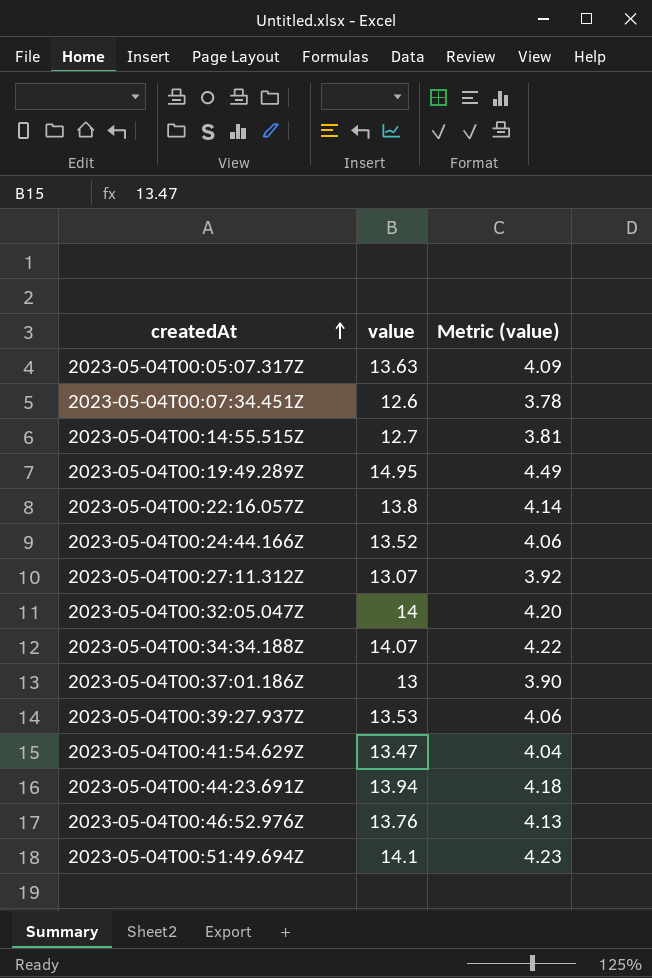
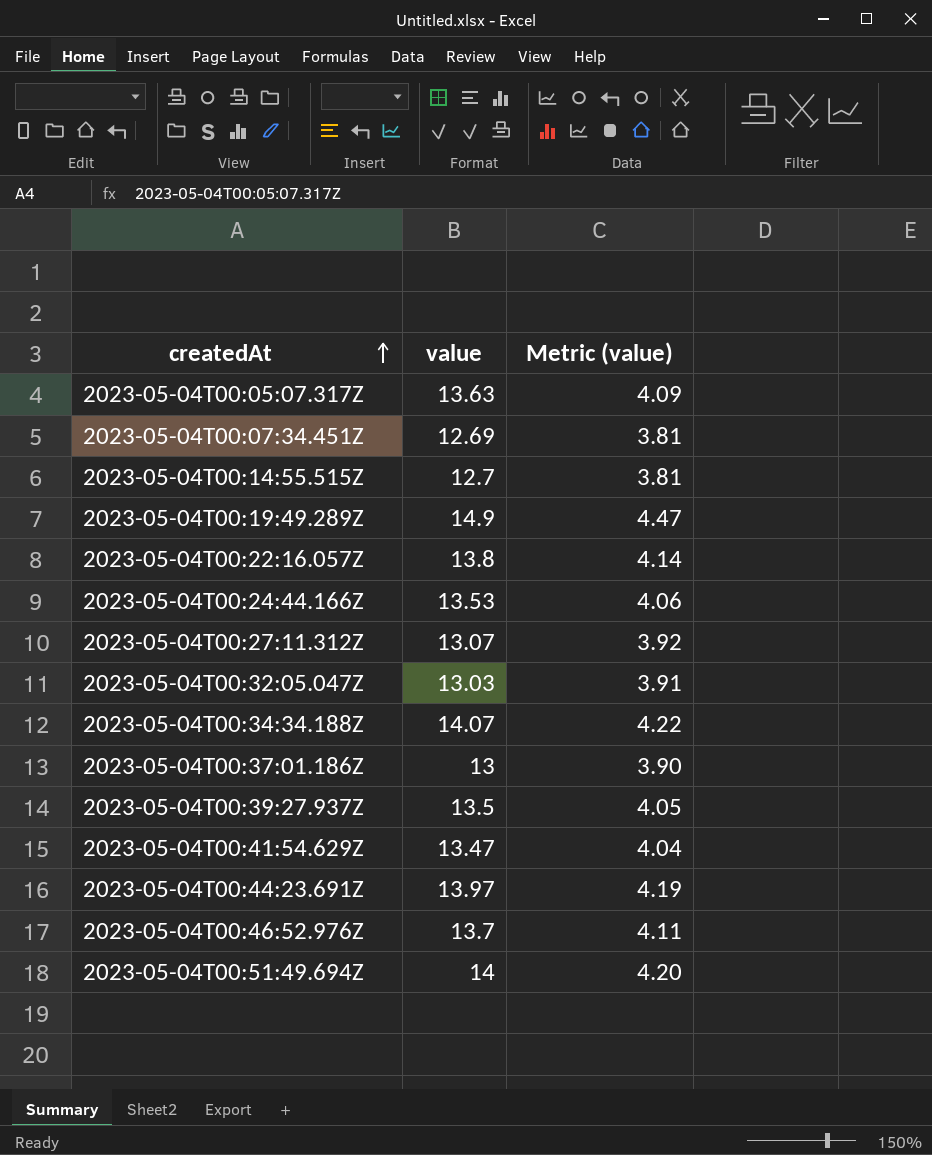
2023-05-04T00:07:34.451Z | value: 12.6 -> 12.69
2023-05-04T00:07:34.451Z | Metric (value): 3.78 -> 3.81
2023-05-04T00:19:49.289Z | value: 14.95 -> 14.9
2023-05-04T00:19:49.289Z | Metric (value): 4.49 -> 4.47
2023-05-04T00:24:44.166Z | value: 13.52 -> 13.53
2023-05-04T00:32:05.047Z | value: 14 -> 13.03
2023-05-04T00:32:05.047Z | Metric (value): 4.20 -> 3.91
2023-05-04T00:39:27.937Z | value: 13.53 -> 13.5
2023-05-04T00:39:27.937Z | Metric (value): 4.06 -> 4.05
2023-05-04T00:44:23.691Z | value: 13.94 -> 13.97
2023-05-04T00:44:23.691Z | Metric (value): 4.18 -> 4.19
2023-05-04T00:46:52.976Z | value: 13.76 -> 13.7
2023-05-04T00:46:52.976Z | Metric (value): 4.13 -> 4.11
2023-05-04T00:51:49.694Z | value: 14.1 -> 14
2023-05-04T00:51:49.694Z | Metric (value): 4.23 -> 4.20

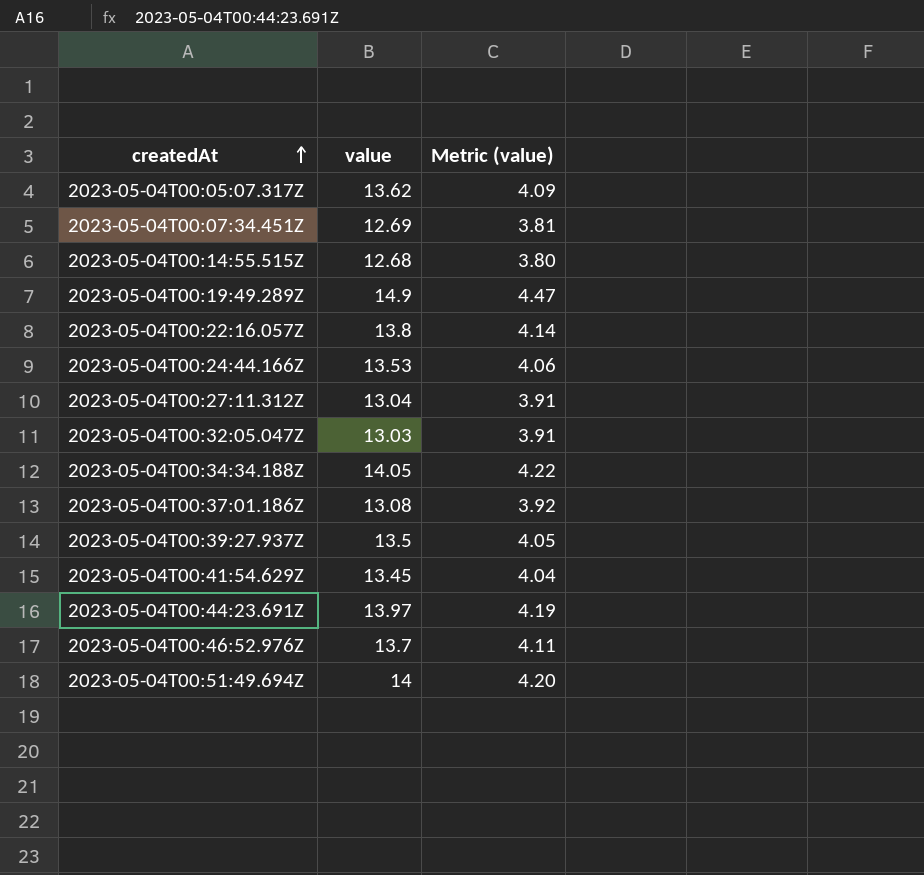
2023-05-04T00:05:07.317Z | value: 13.63 -> 13.62
2023-05-04T00:14:55.515Z | value: 12.7 -> 12.68
2023-05-04T00:14:55.515Z | Metric (value): 3.81 -> 3.80
2023-05-04T00:27:11.312Z | value: 13.07 -> 13.04
2023-05-04T00:27:11.312Z | Metric (value): 3.92 -> 3.91
2023-05-04T00:34:34.188Z | value: 14.07 -> 14.05
2023-05-04T00:37:01.186Z | value: 13 -> 13.08
2023-05-04T00:37:01.186Z | Metric (value): 3.90 -> 3.92
2023-05-04T00:41:54.629Z | value: 13.47 -> 13.45

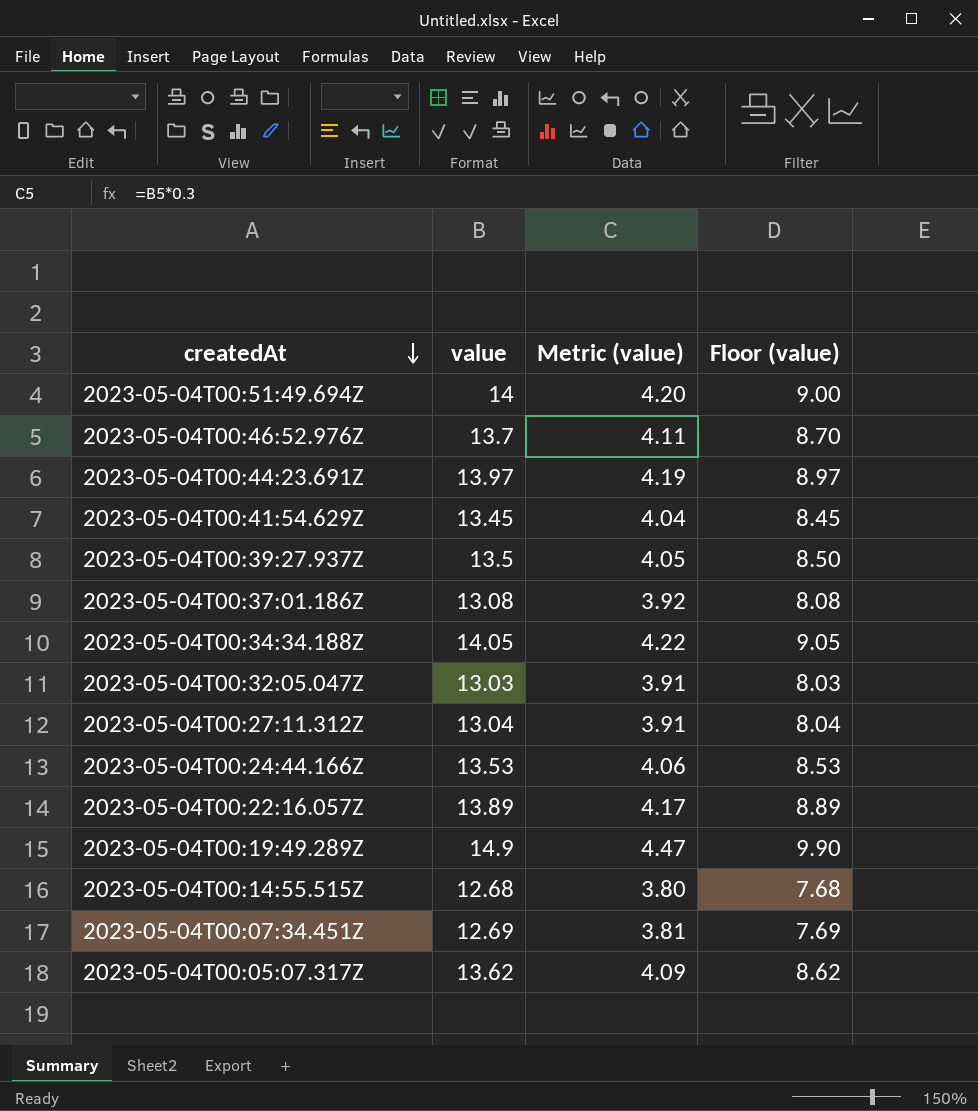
row order: createdAt ascending -> createdAt descending
column Floor (value) | formula: none -> [value] - 5
2023-05-04T00:22:16.057Z | value: 13.8 -> 13.89
2023-05-04T00:22:16.057Z | Metric (value): 4.14 -> 4.17

